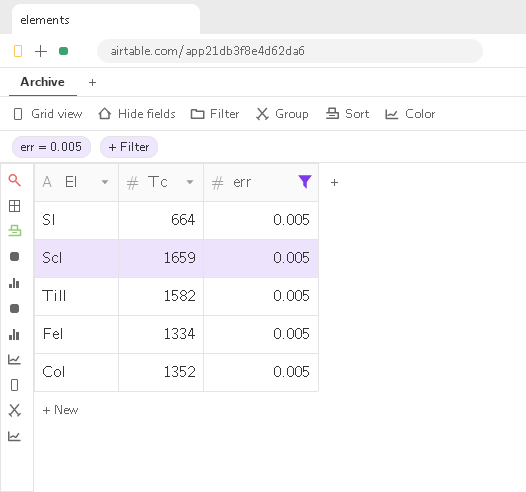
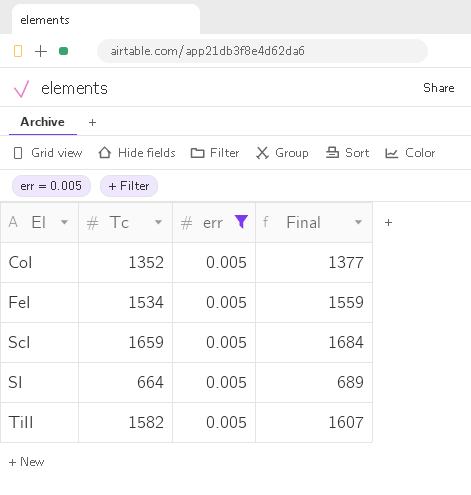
row order: none -> El ascending
column Final | formula: none -> [Tc] + 25
FeI | Tc: 1334 -> 1534

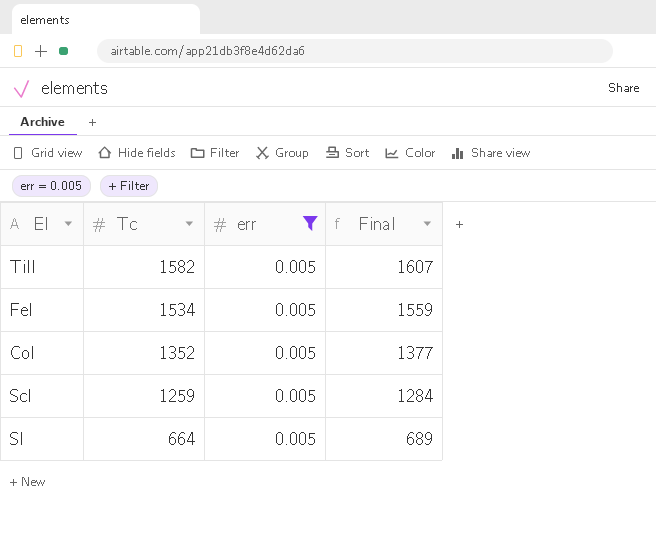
row order: El ascending -> Tc descending
ScI | Tc: 1659 -> 1259
ScI | Final: 1684 -> 1284

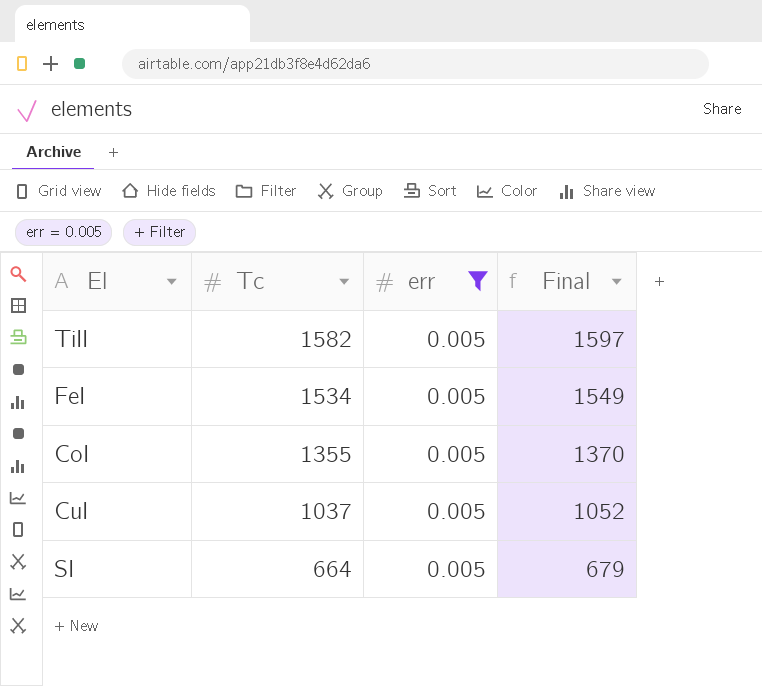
column Final | formula: [Tc] + 25 -> [Tc] + 15
row ScI: 1259 | 0.005 | 1284 -> none
CoI | Tc: 1352 -> 1355
row CuI: none -> 1037 | 0.005 | 1052

